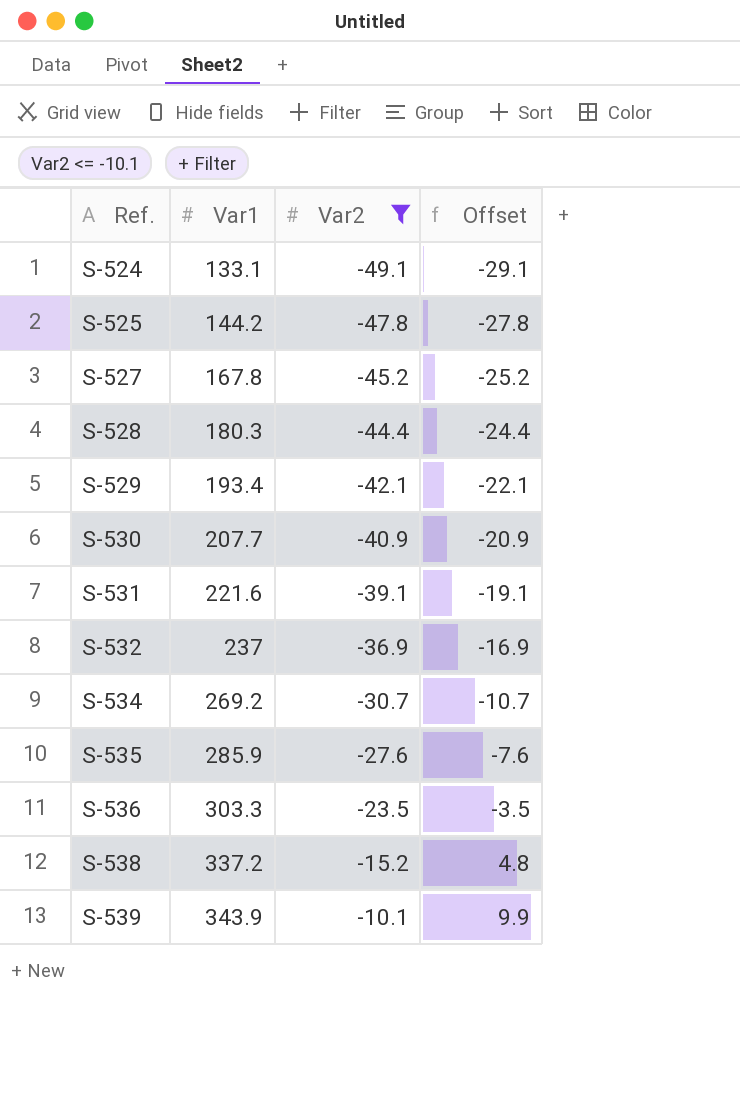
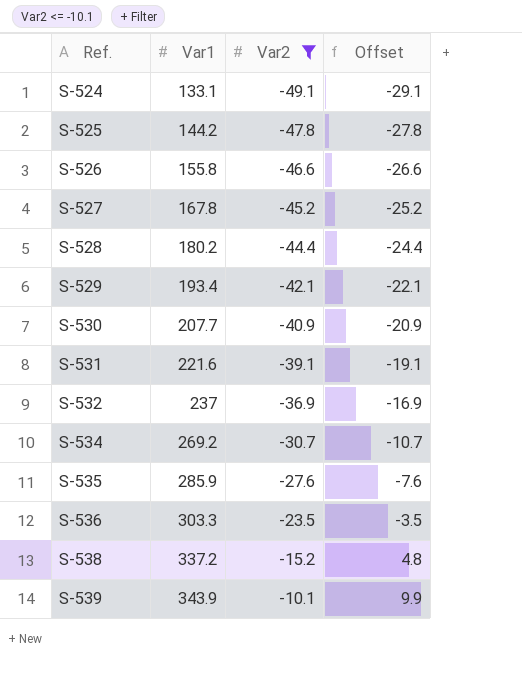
row S-526: none -> 155.8 | -46.6 | -26.6
S-528 | Var1: 180.3 -> 180.2

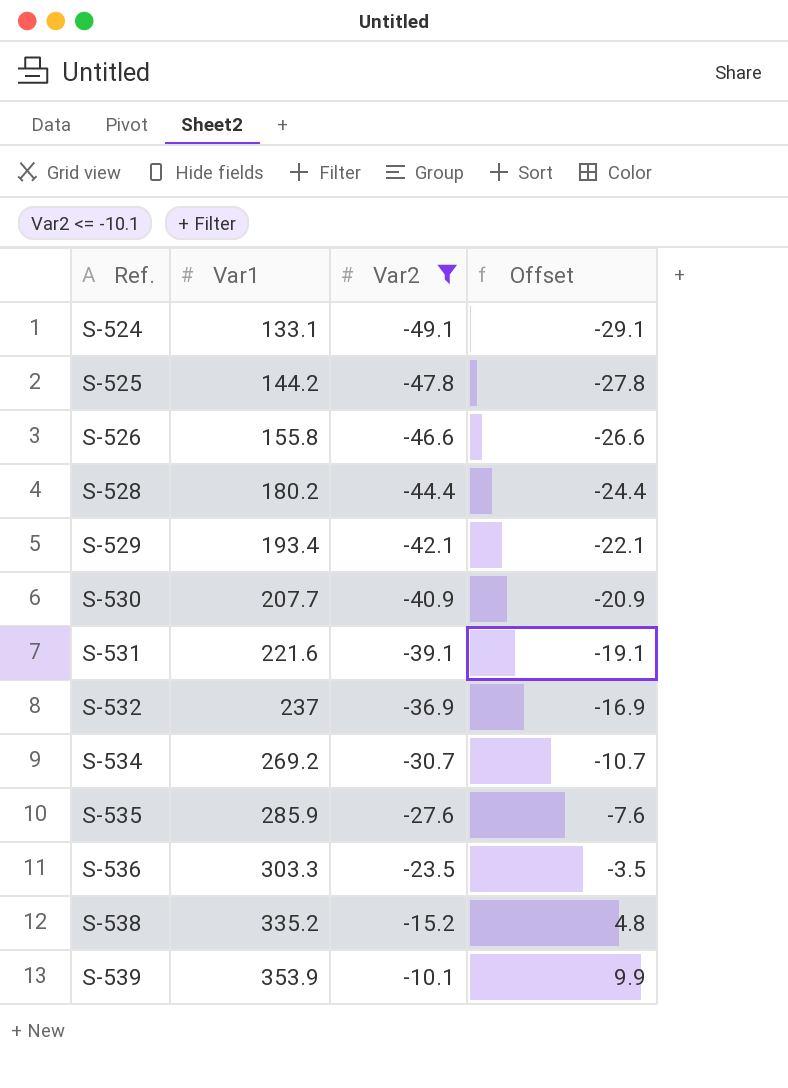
row S-527: 167.8 | -45.2 | -25.2 -> none
S-538 | Var1: 337.2 -> 335.2
S-539 | Var1: 343.9 -> 353.9

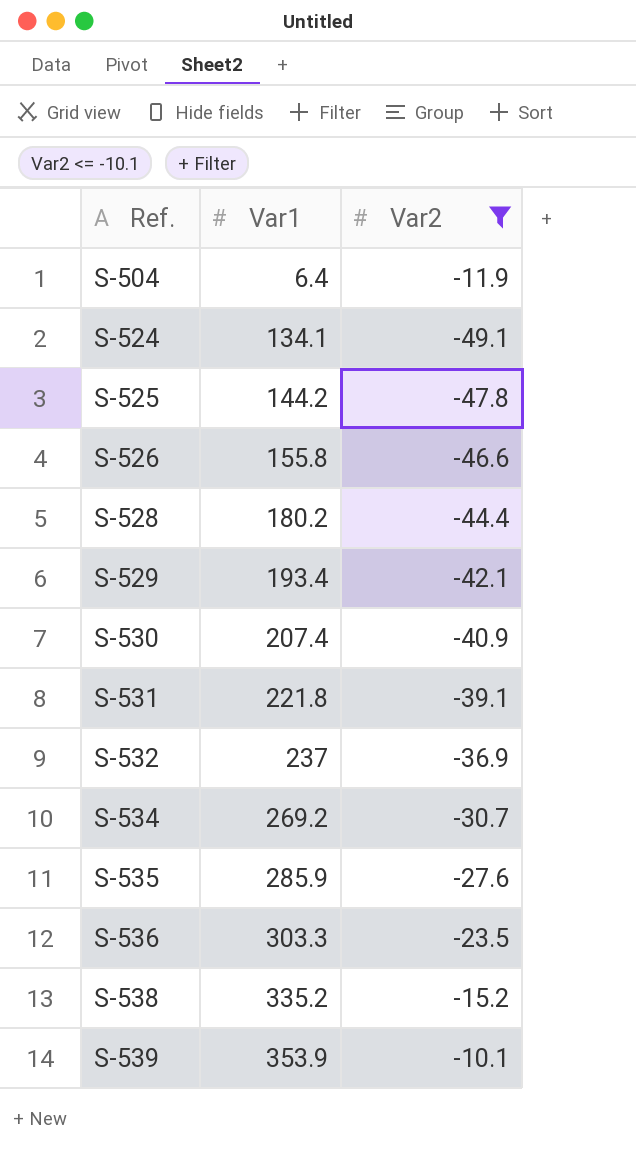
column Offset | formula: [Var2] + 20 -> none
row S-504: none -> 6.4 | -11.9
S-524 | Var1: 133.1 -> 134.1
S-530 | Var1: 207.7 -> 207.4
S-531 | Var1: 221.6 -> 221.8

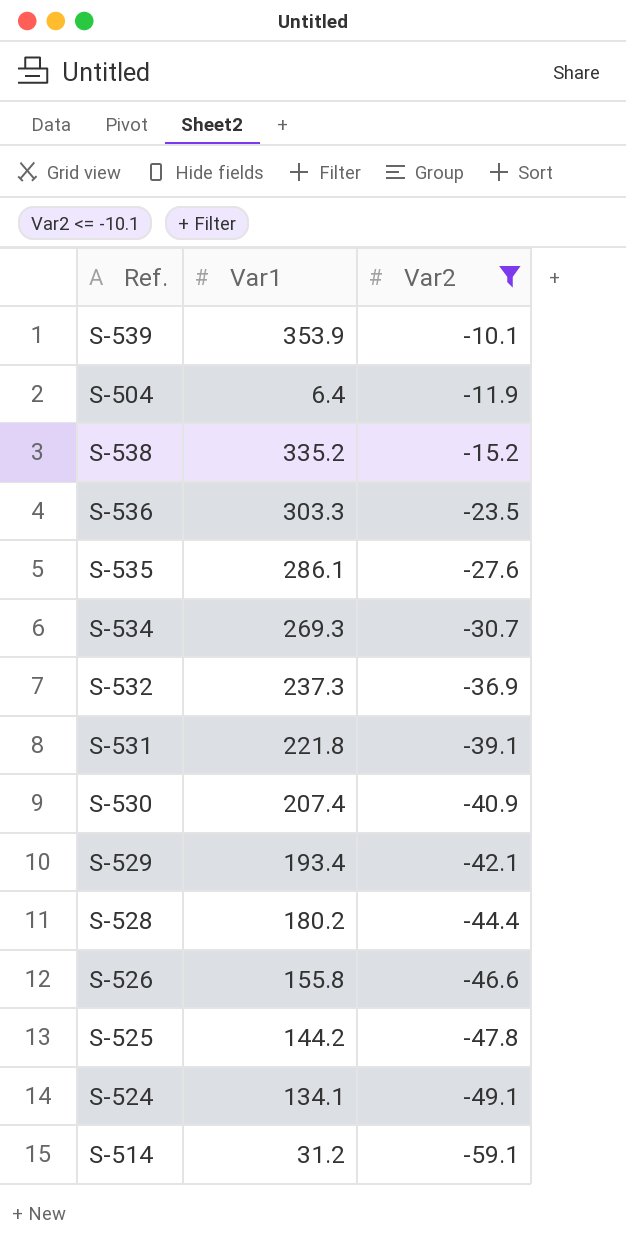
row order: Ref. ascending -> Var2 descending
S-535 | Var1: 285.9 -> 286.1
S-534 | Var1: 269.2 -> 269.3
S-532 | Var1: 237 -> 237.3
row S-514: none -> 31.2 | -59.1

